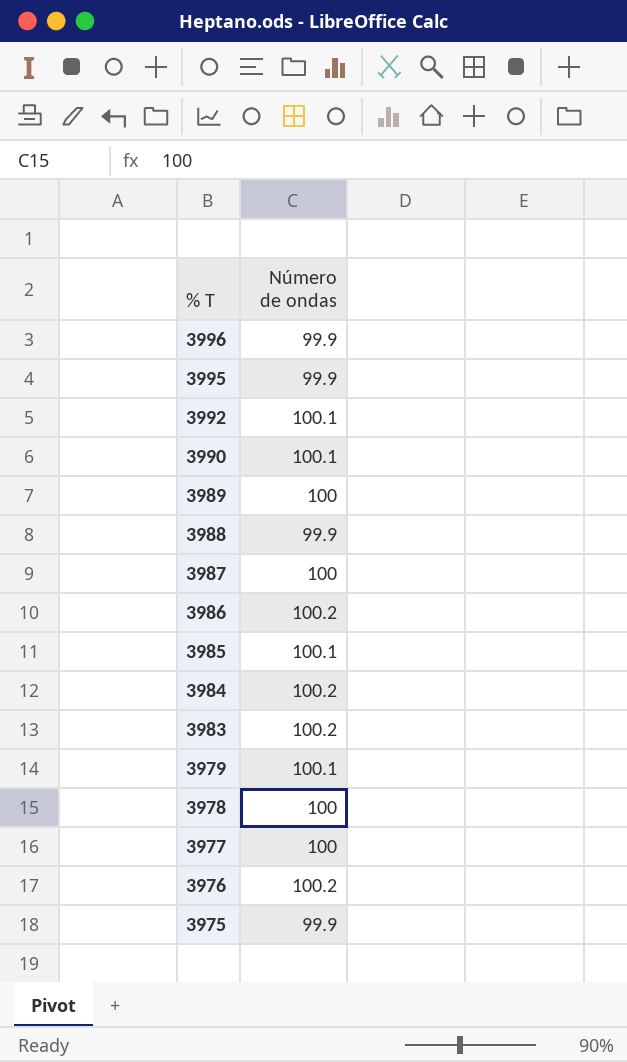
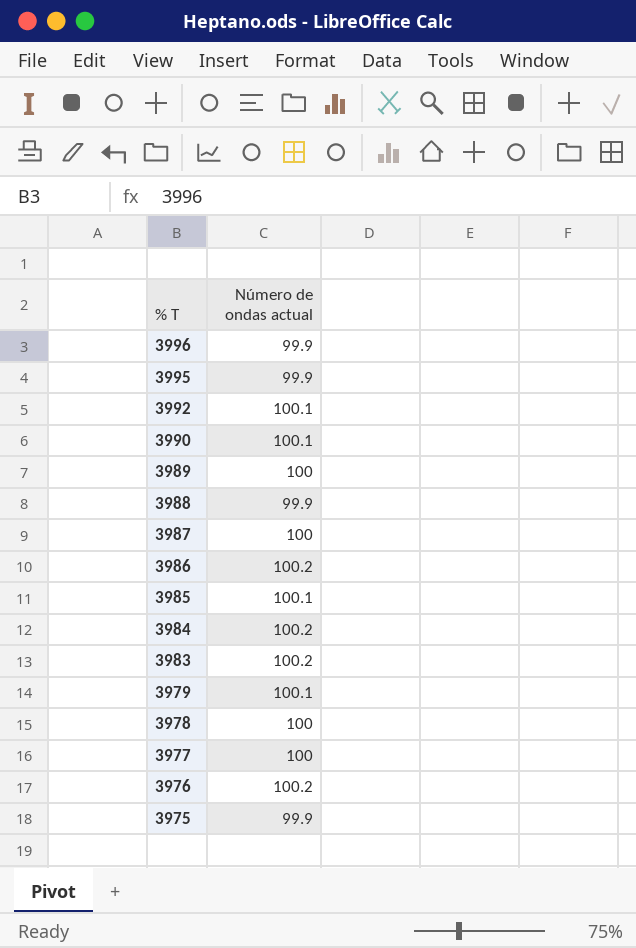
column name: Número de ondas -> Número de ondas actual

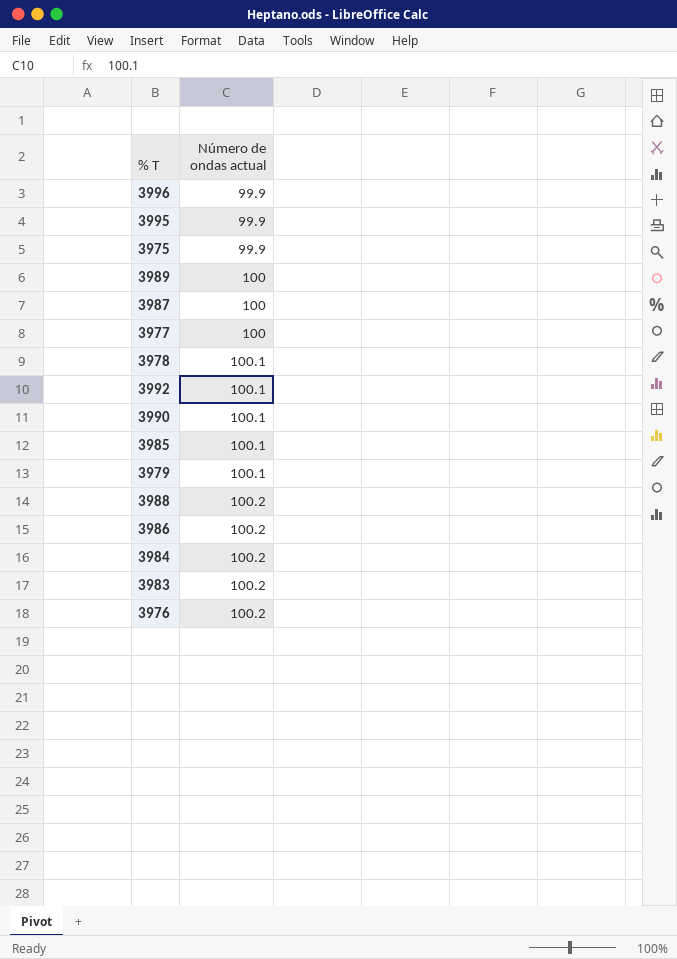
row order: % T descending -> Número de ondas actual ascending
3978 | Número de ondas actual: 100 -> 100.1
3988 | Número de ondas actual: 99.9 -> 100.2

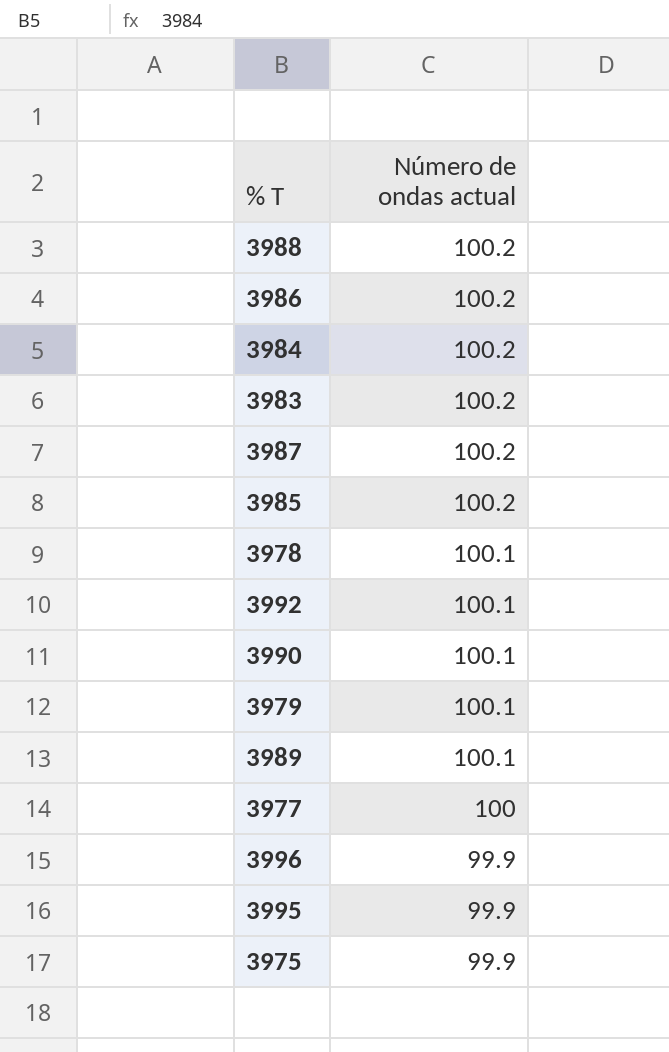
row order: Número de ondas actual ascending -> Número de ondas actual descending
row 3976: 100.2 -> none
3987 | Número de ondas actual: 100 -> 100.2
3985 | Número de ondas actual: 100.1 -> 100.2
3989 | Número de ondas actual: 100 -> 100.1

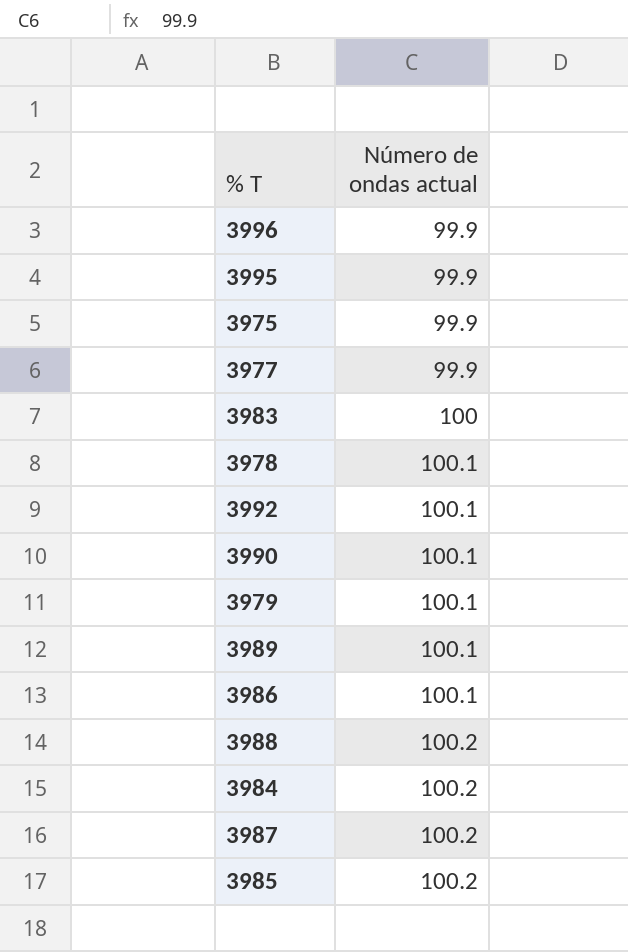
row order: Número de ondas actual descending -> Número de ondas actual ascending
3977 | Número de ondas actual: 100 -> 99.9
3983 | Número de ondas actual: 100.2 -> 100
3986 | Número de ondas actual: 100.2 -> 100.1

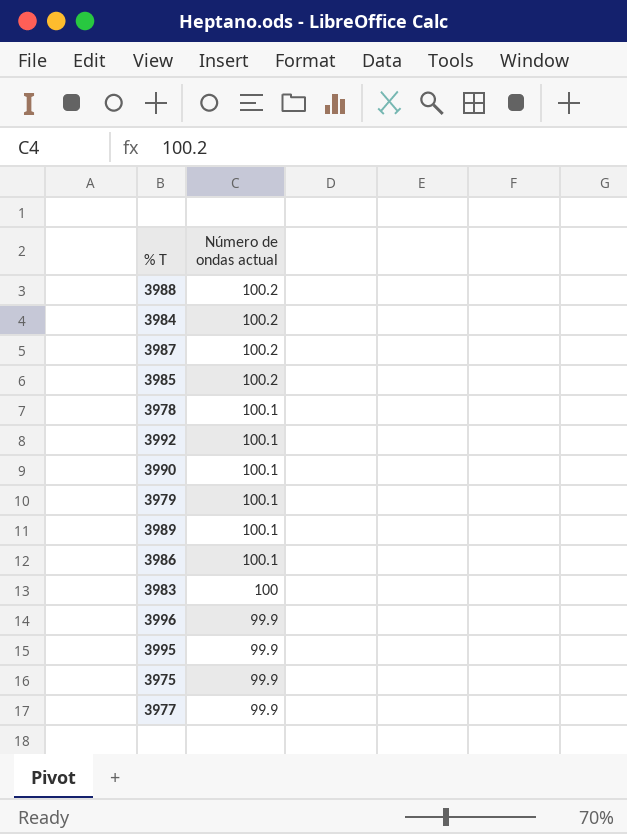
row order: Número de ondas actual ascending -> Número de ondas actual descending

